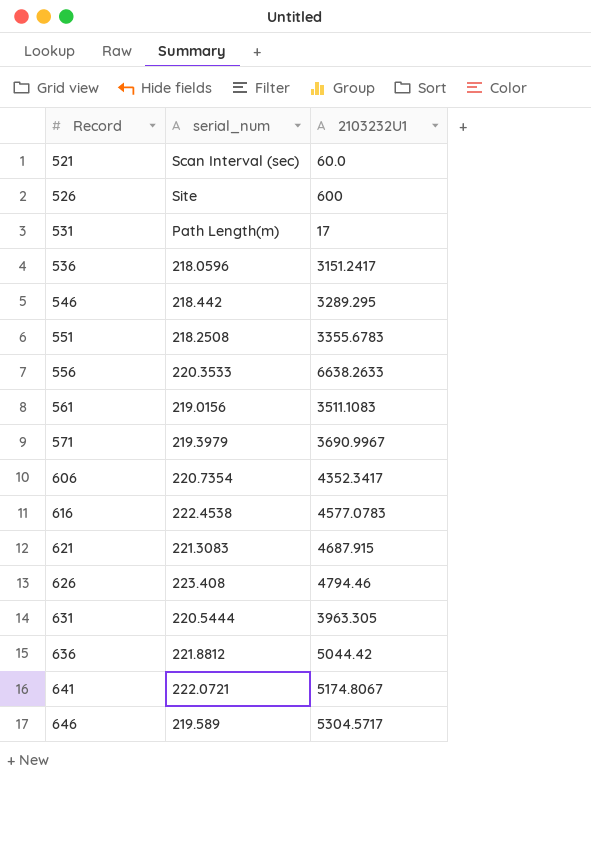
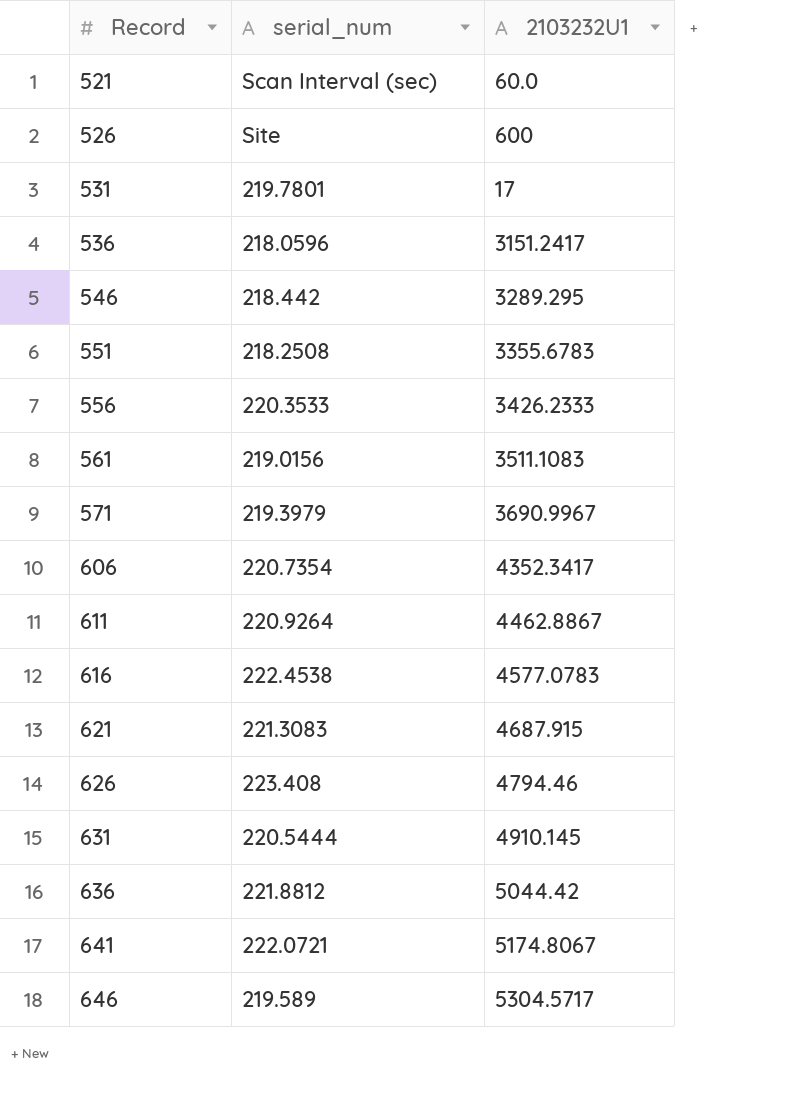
531 | serial_num: Path Length(m) -> 219.7801
556 | 2103232U1: 6638.2633 -> 3426.2333
row 611: none -> 220.9264 | 4462.8867
631 | 2103232U1: 3963.305 -> 4910.145

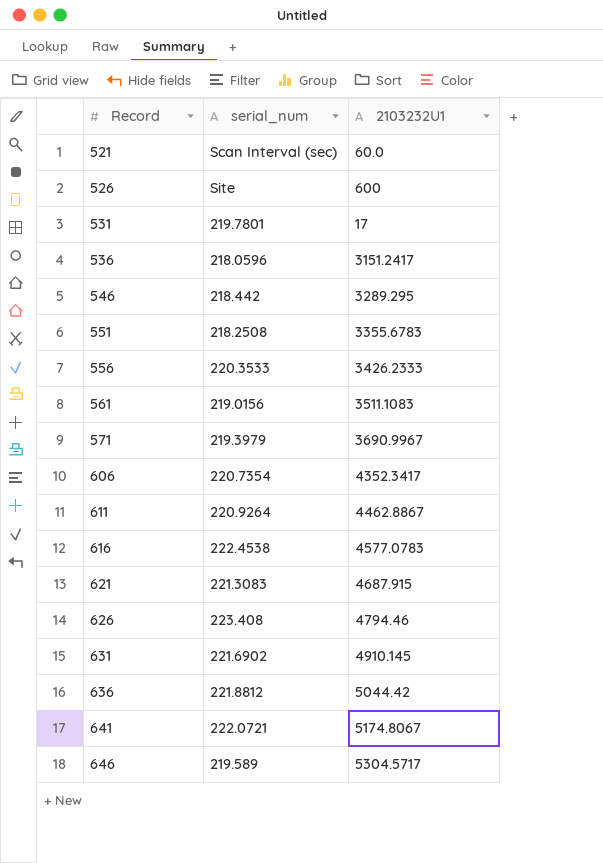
631 | serial_num: 220.5444 -> 221.6902

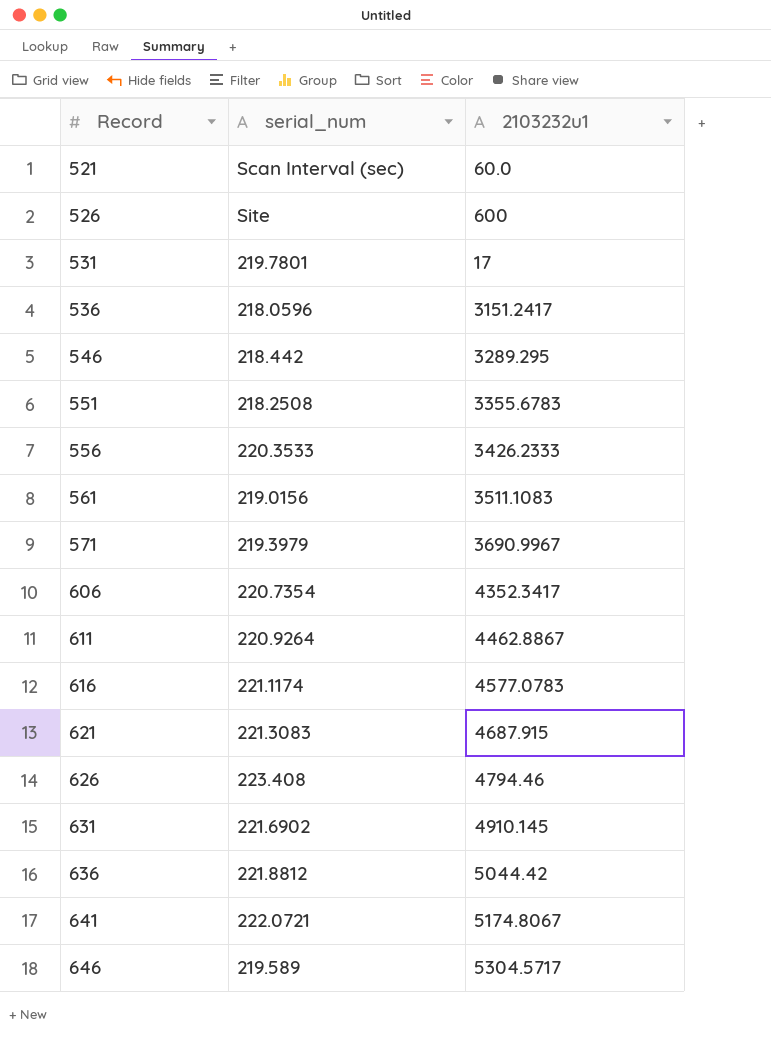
column name: 2103232U1 -> 2103232u1
616 | serial_num: 222.4538 -> 221.1174

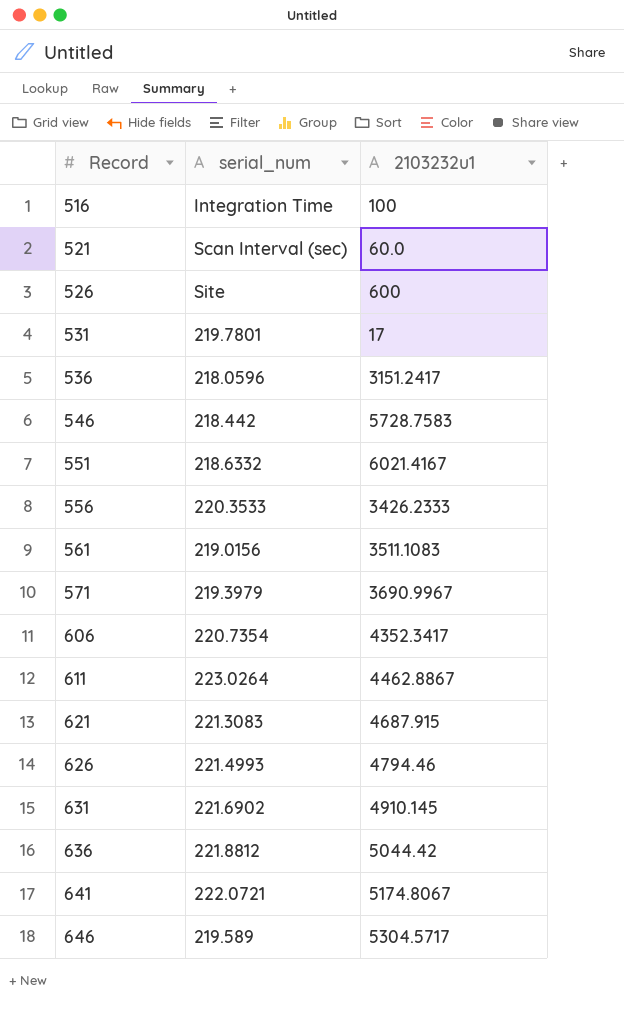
row 616: 221.1174 | 4577.0783 -> none
row 516: none -> Integration Time | 100
546 | 2103232u1: 3289.295 -> 5728.7583
551 | serial_num: 218.2508 -> 218.6332
551 | 2103232u1: 3355.6783 -> 6021.4167
611 | serial_num: 220.9264 -> 223.0264
626 | serial_num: 223.408 -> 221.4993

